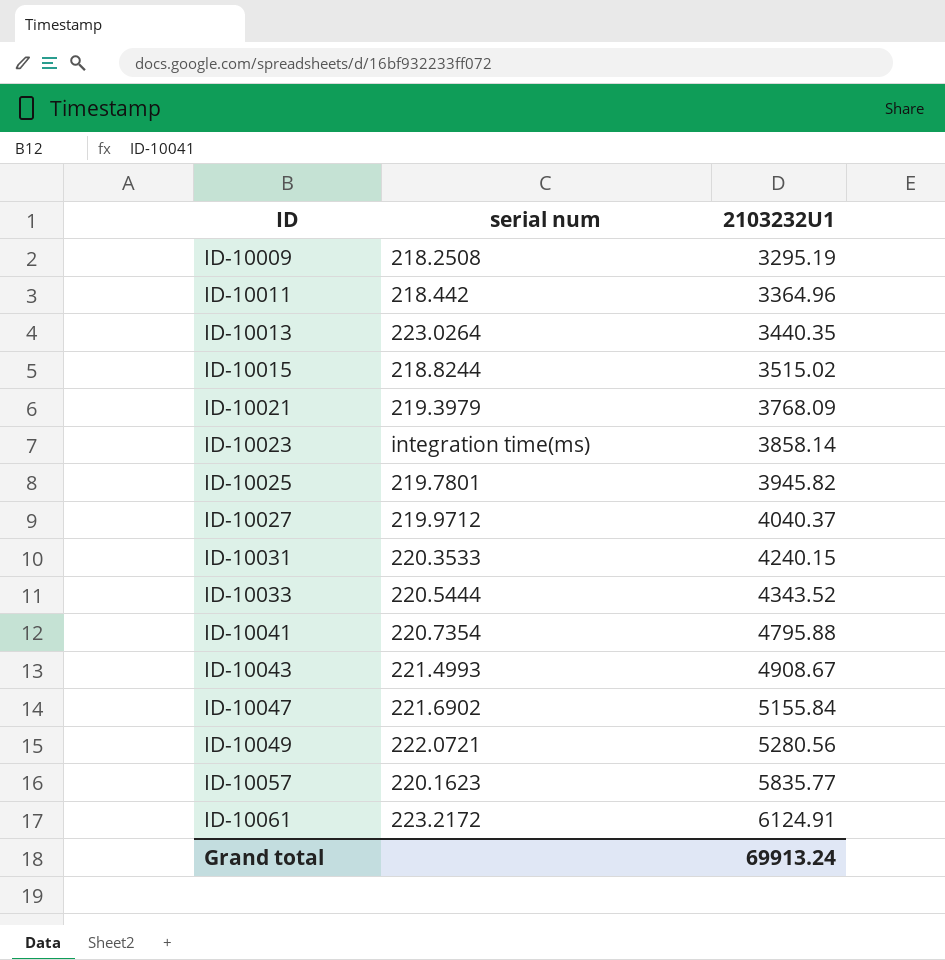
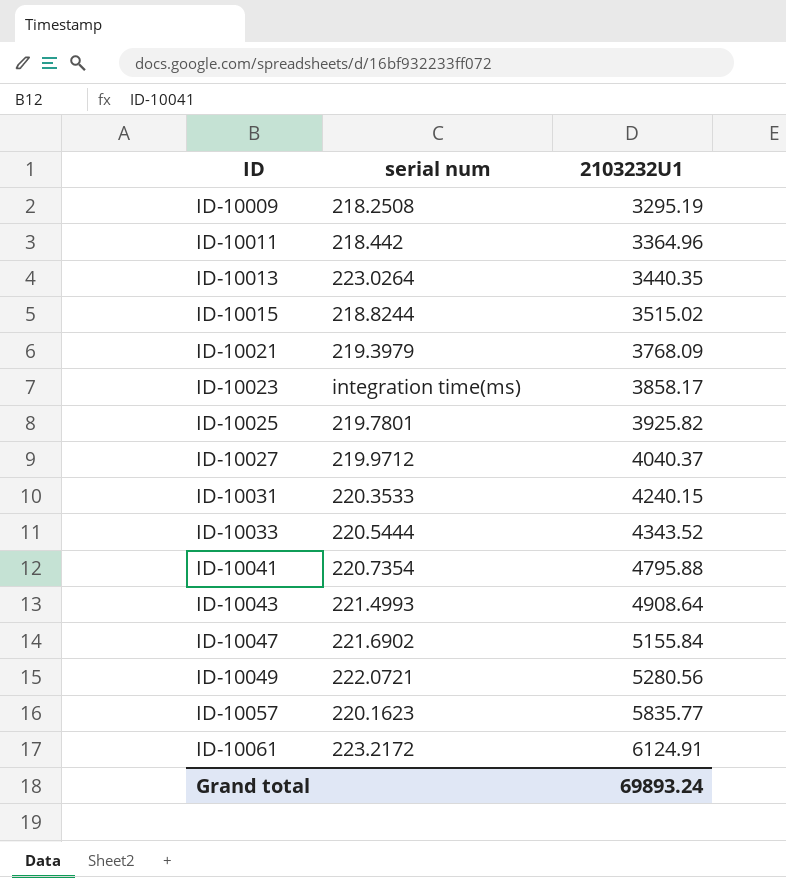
ID-10023 | 2103232U1: 3858.14 -> 3858.17
ID-10025 | 2103232U1: 3945.82 -> 3925.82
ID-10043 | 2103232U1: 4908.67 -> 4908.64
Grand total | 2103232U1: 69913.24 -> 69893.24

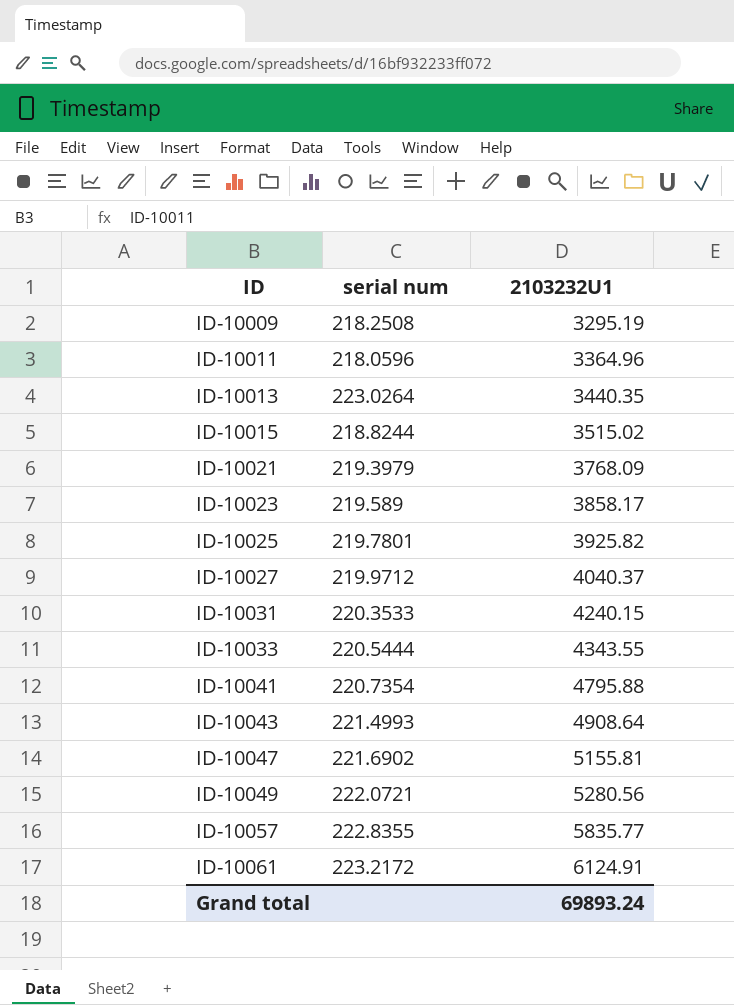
ID-10011 | serial num: 218.442 -> 218.0596
ID-10023 | serial num: integration time(ms) -> 219.589
ID-10033 | 2103232U1: 4343.52 -> 4343.55
ID-10047 | 2103232U1: 5155.84 -> 5155.81
ID-10057 | serial num: 220.1623 -> 222.8355

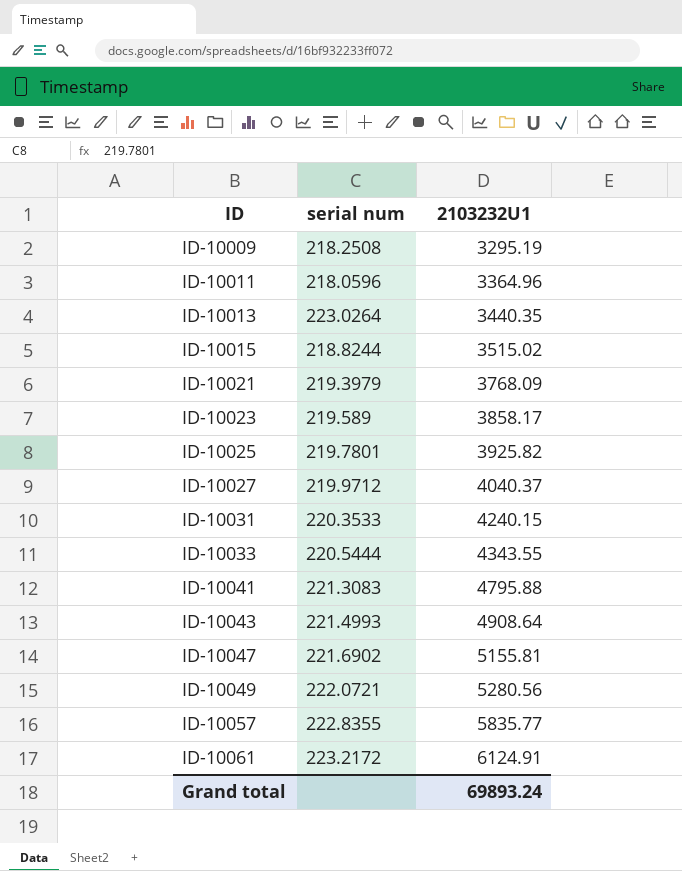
ID-10041 | serial num: 220.7354 -> 221.3083

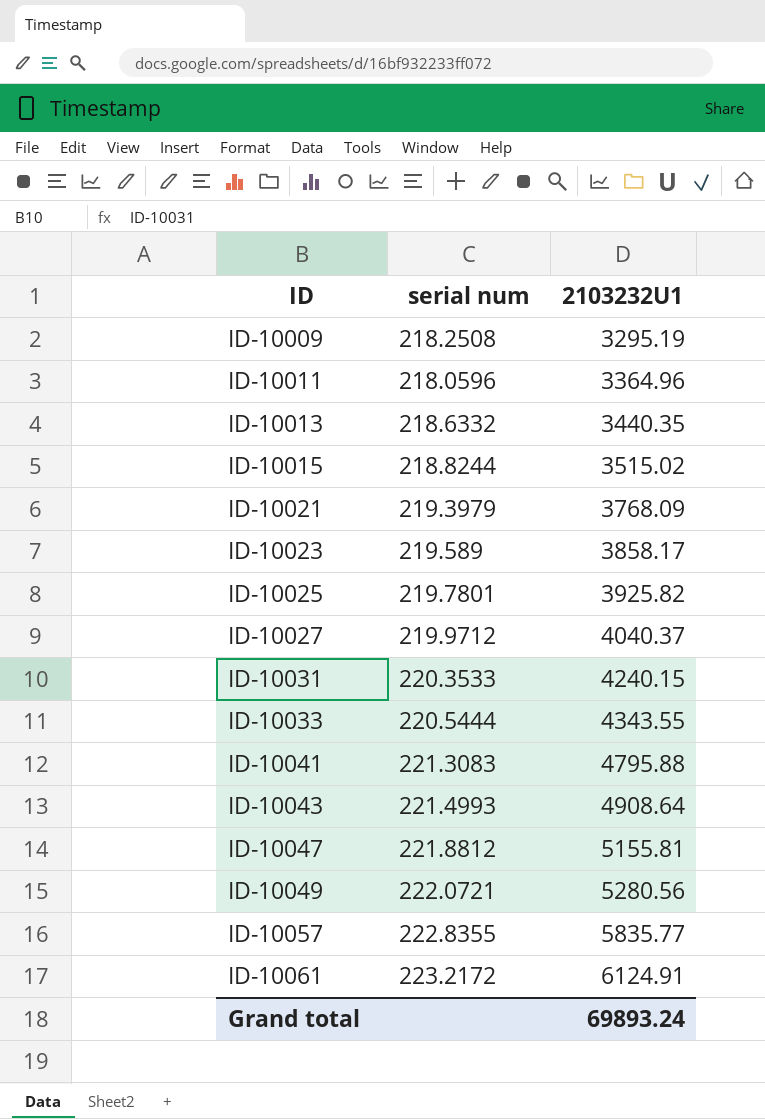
ID-10013 | serial num: 223.0264 -> 218.6332
ID-10047 | serial num: 221.6902 -> 221.8812

